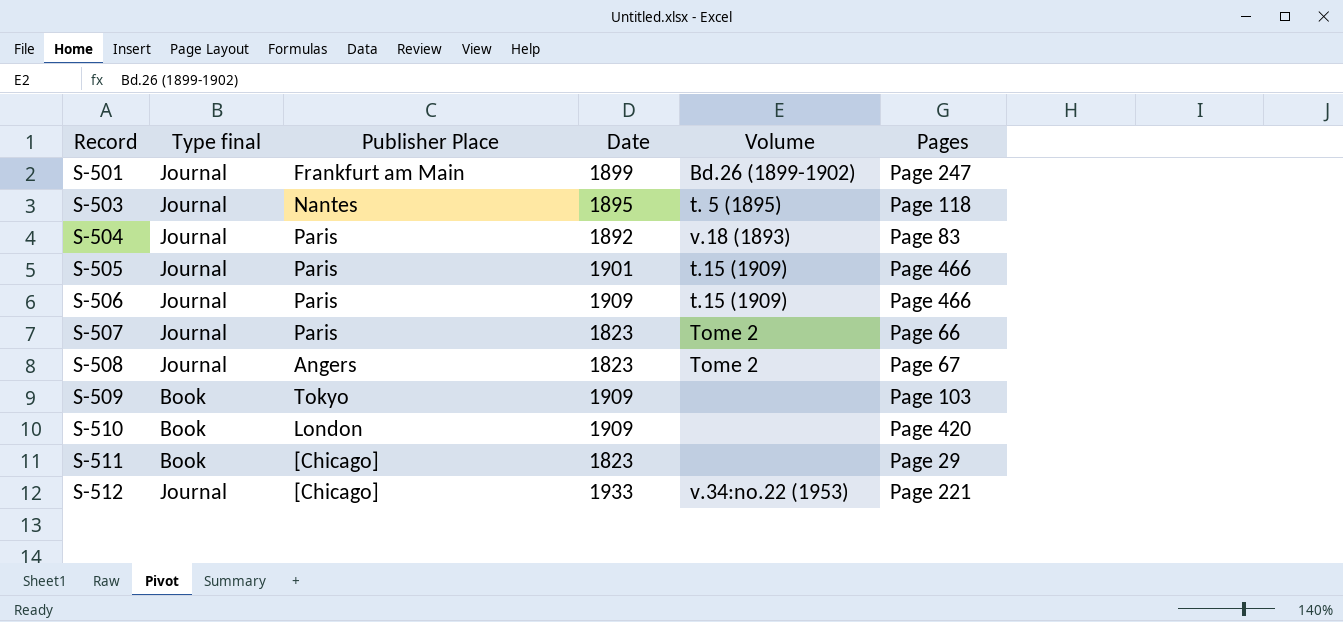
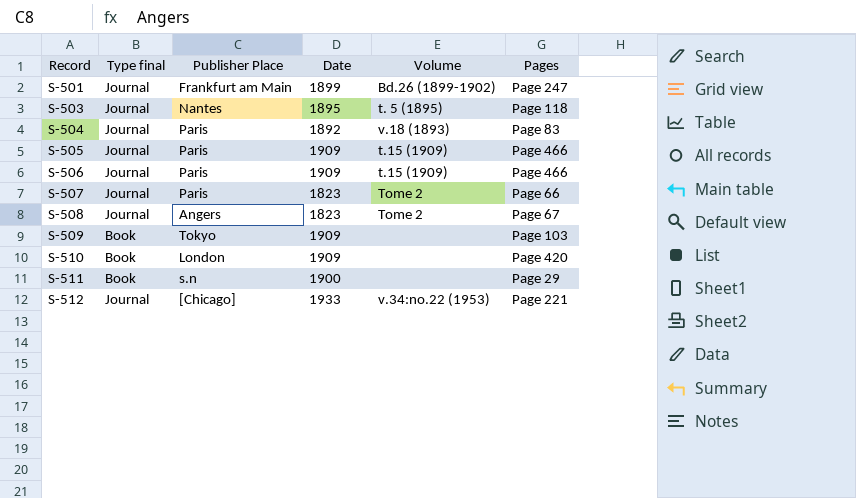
S-505 | Date: 1901 -> 1909
S-511 | Publisher Place: [Chicago] -> s.n
S-511 | Date: 1823 -> 1900

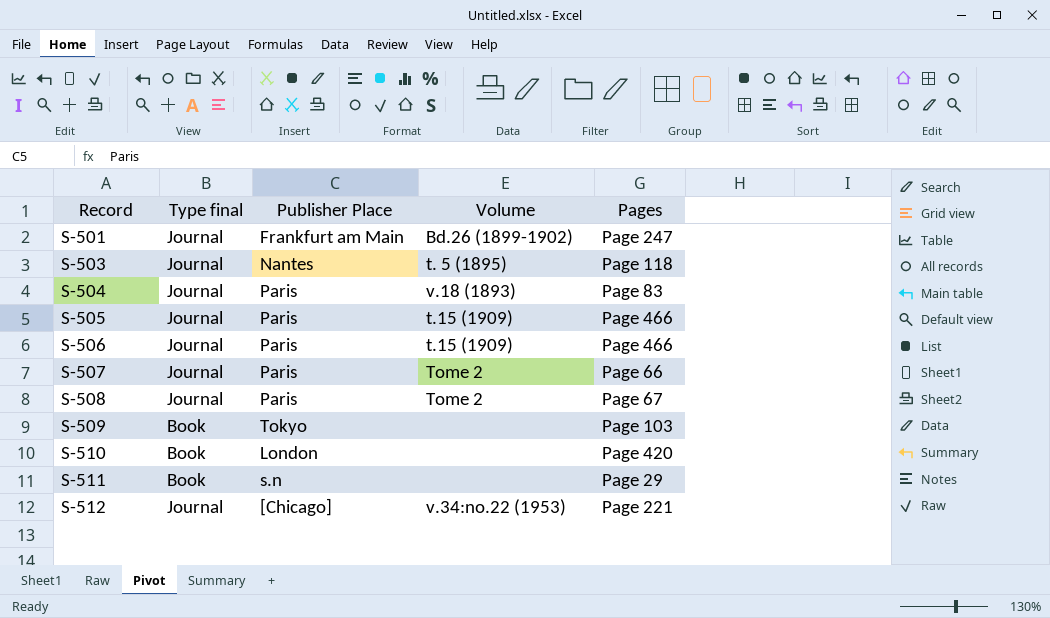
column Date | position: 4 -> none
S-508 | Publisher Place: Angers -> Paris

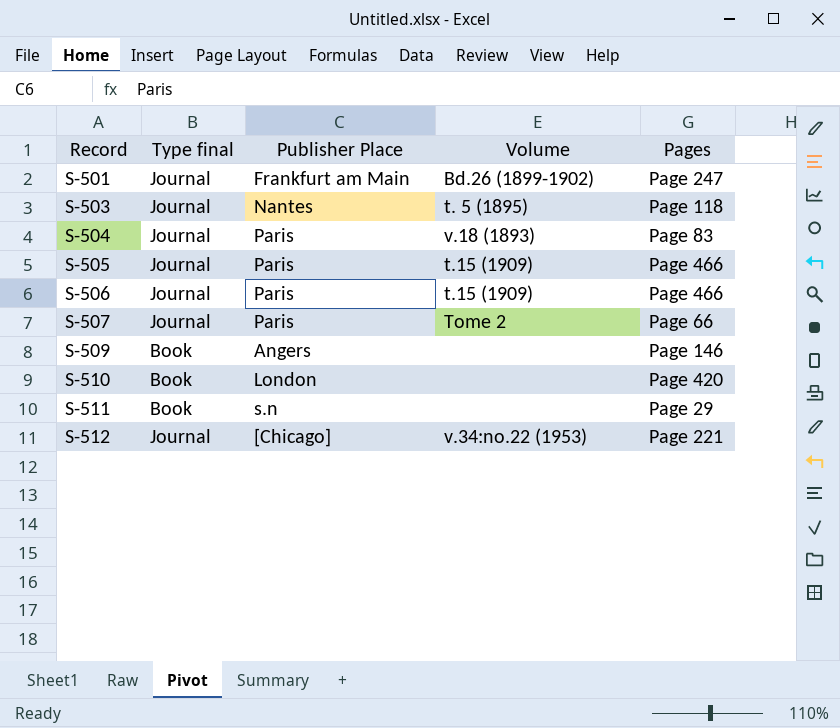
row S-508: Journal | Paris | Tome 2 | Page 67 -> none
S-509 | Publisher Place: Tokyo -> Angers
S-509 | Pages: Page 103 -> Page 146

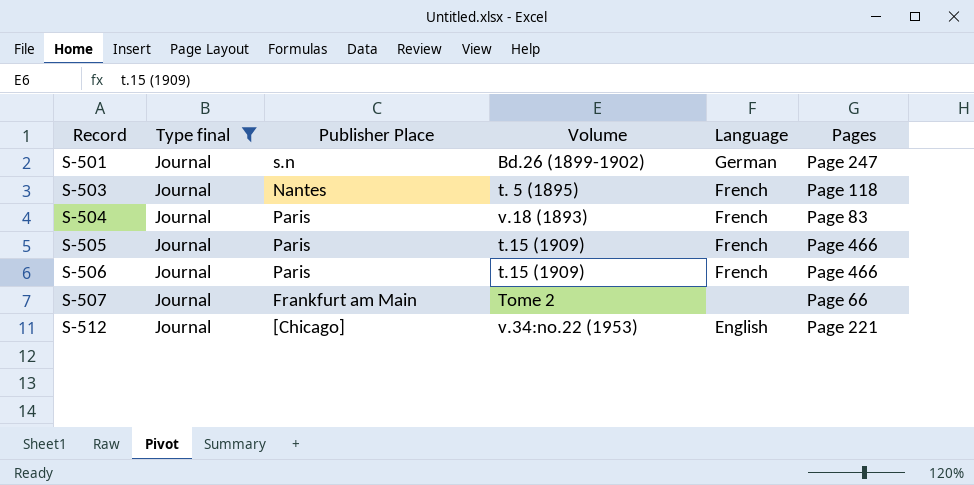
filter: none -> Type final = Journal
column Language | position: none -> 5
S-501 | Publisher Place: Frankfurt am Main -> s.n
S-507 | Publisher Place: Paris -> Frankfurt am Main

